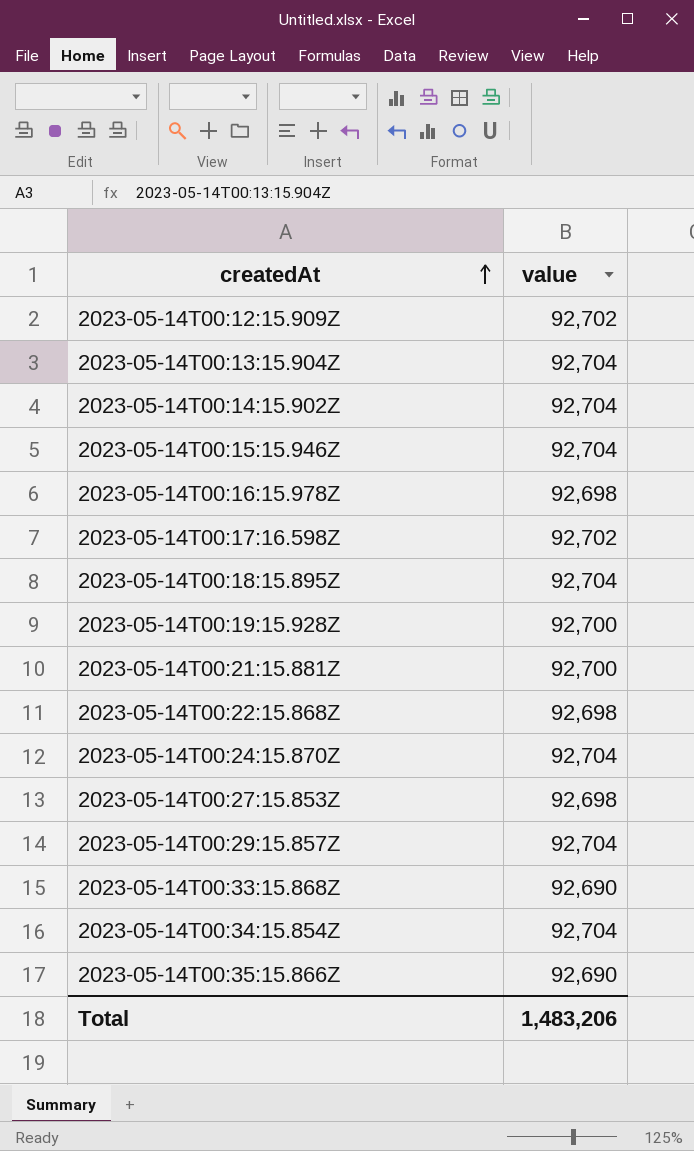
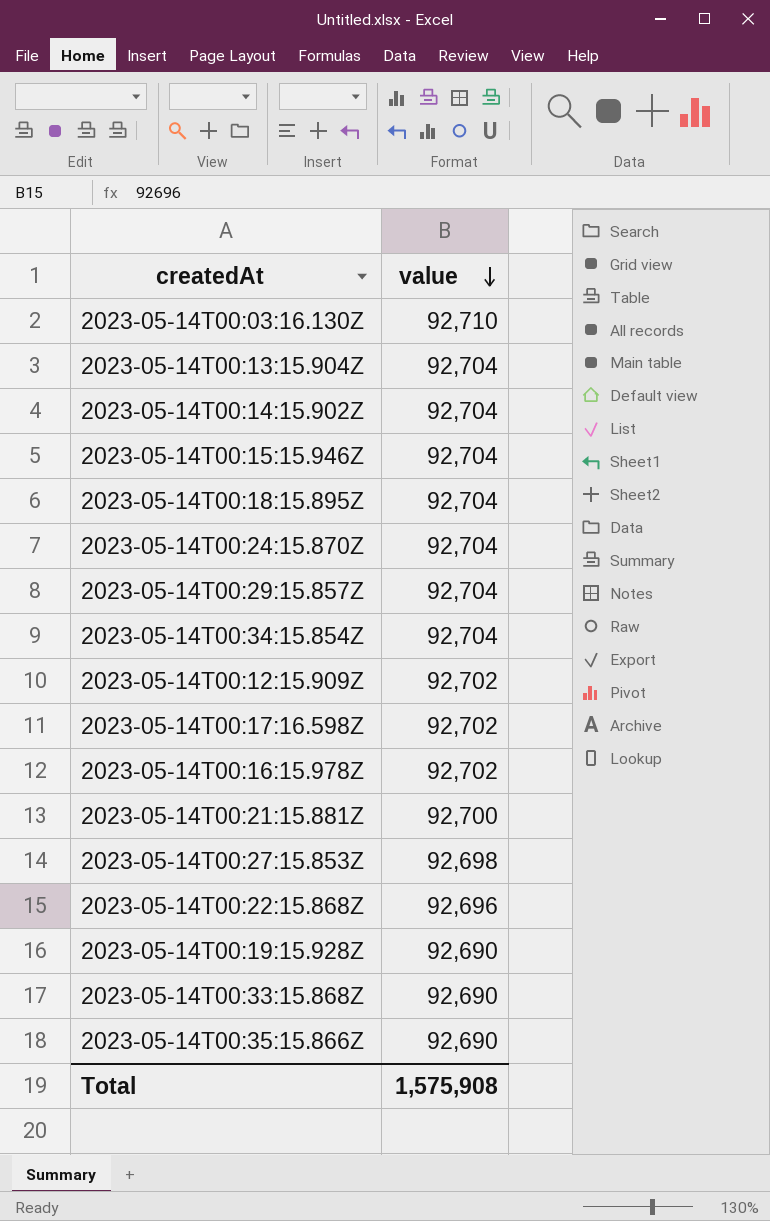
row order: createdAt ascending -> value descending
row 2023-05-14T00:03:16.130Z: none -> 92,710
2023-05-14T00:16:15.978Z | value: 92,698 -> 92,702
2023-05-14T00:22:15.868Z | value: 92,698 -> 92,696
2023-05-14T00:19:15.928Z | value: 92,700 -> 92,690
Total | value: 1,483,206 -> 1,575,908

